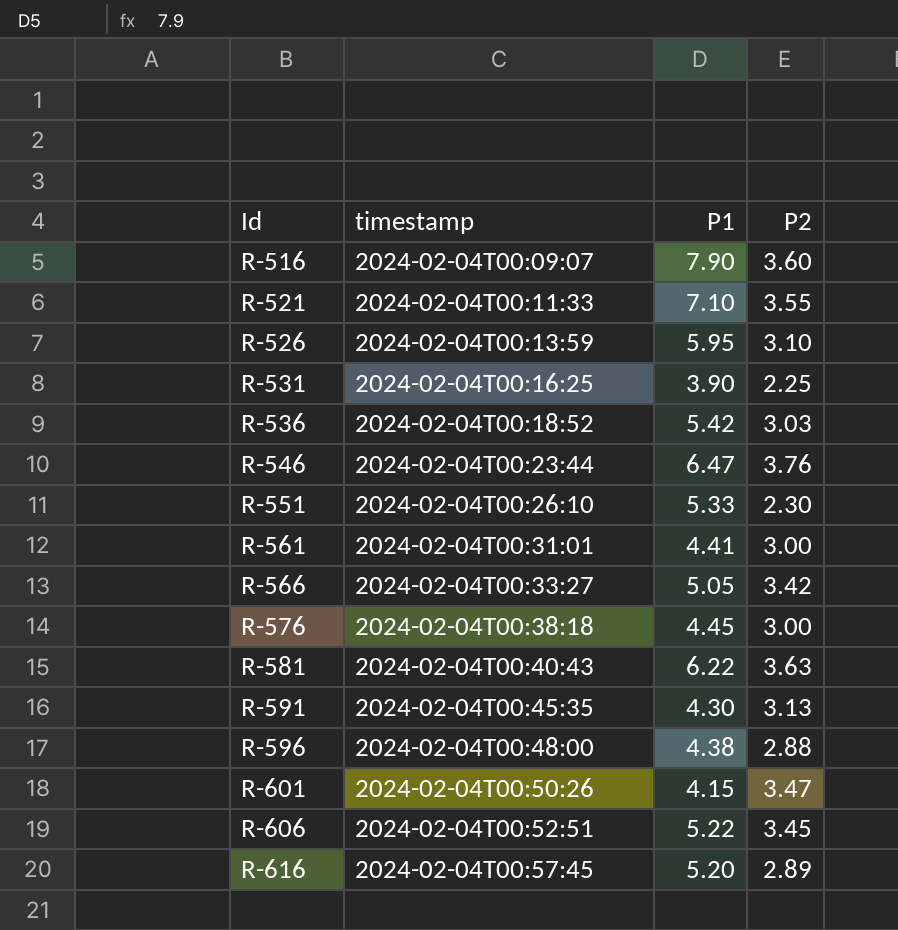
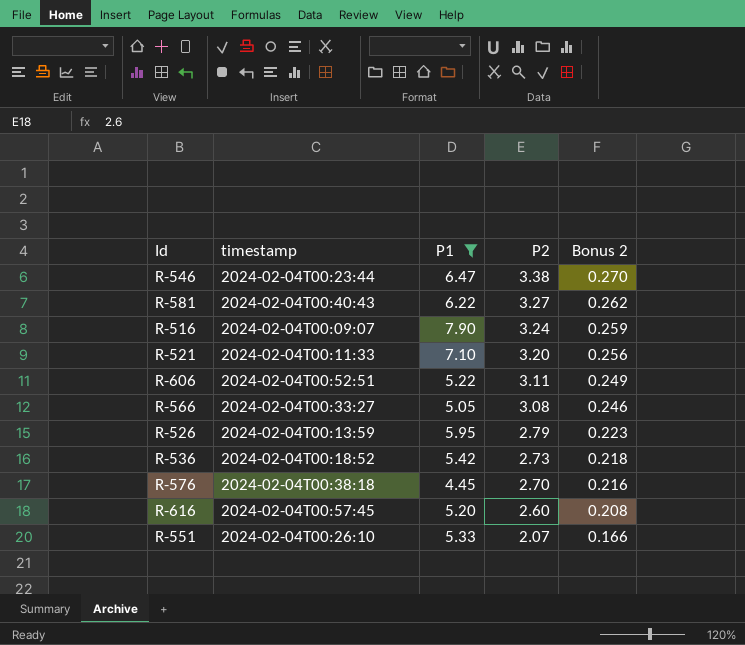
filter: none -> P1 >= 4.45
row order: Id ascending -> P2 descending
column Bonus 2 | formula: none -> [P2] * 0.08
R-546 | P2: 3.76 -> 3.38
R-581 | P2: 3.63 -> 3.27
R-516 | P2: 3.60 -> 3.24
R-521 | P2: 3.55 -> 3.20
R-606 | P2: 3.45 -> 3.11
R-566 | P2: 3.42 -> 3.08
R-526 | P2: 3.10 -> 2.79
R-536 | P2: 3.03 -> 2.73
R-576 | P2: 3.00 -> 2.70
R-616 | P2: 2.89 -> 2.60
R-551 | P2: 2.30 -> 2.07

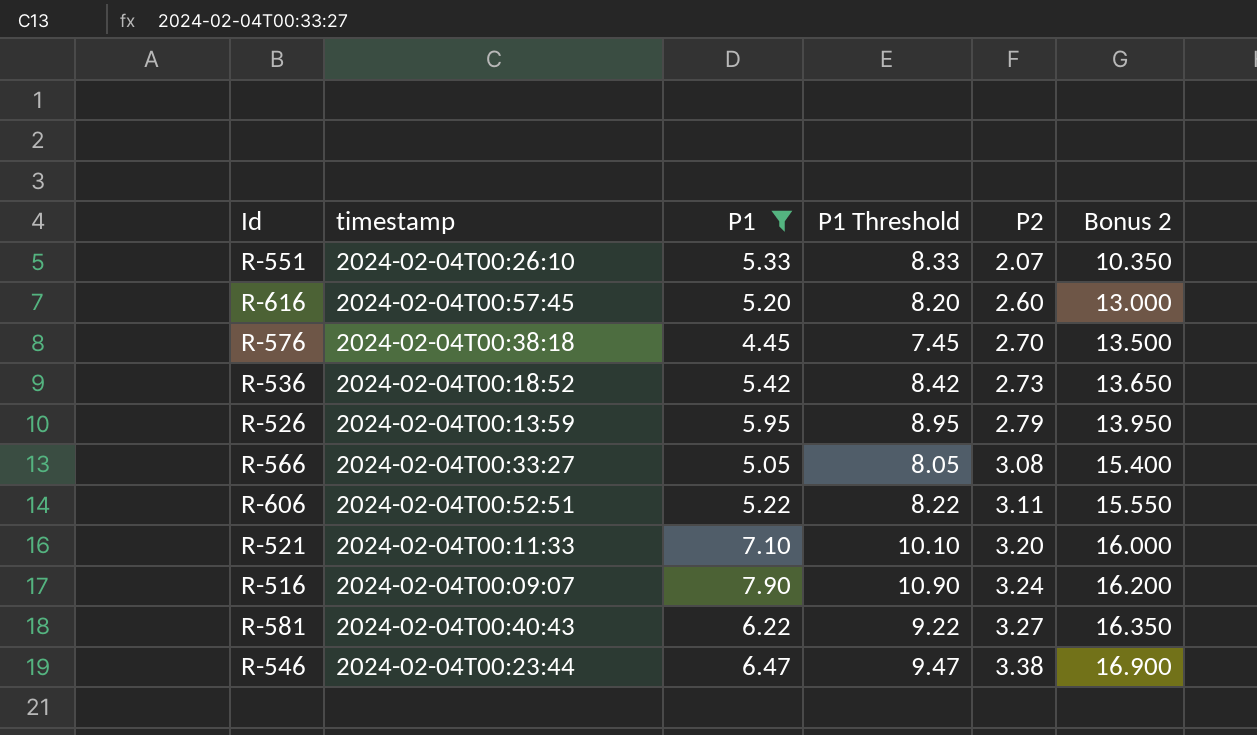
row order: P2 descending -> P2 ascending
column P1 Threshold | formula: none -> [P1] + 3
column Bonus 2 | formula: [P2] * 0.08 -> [P2] * 5

